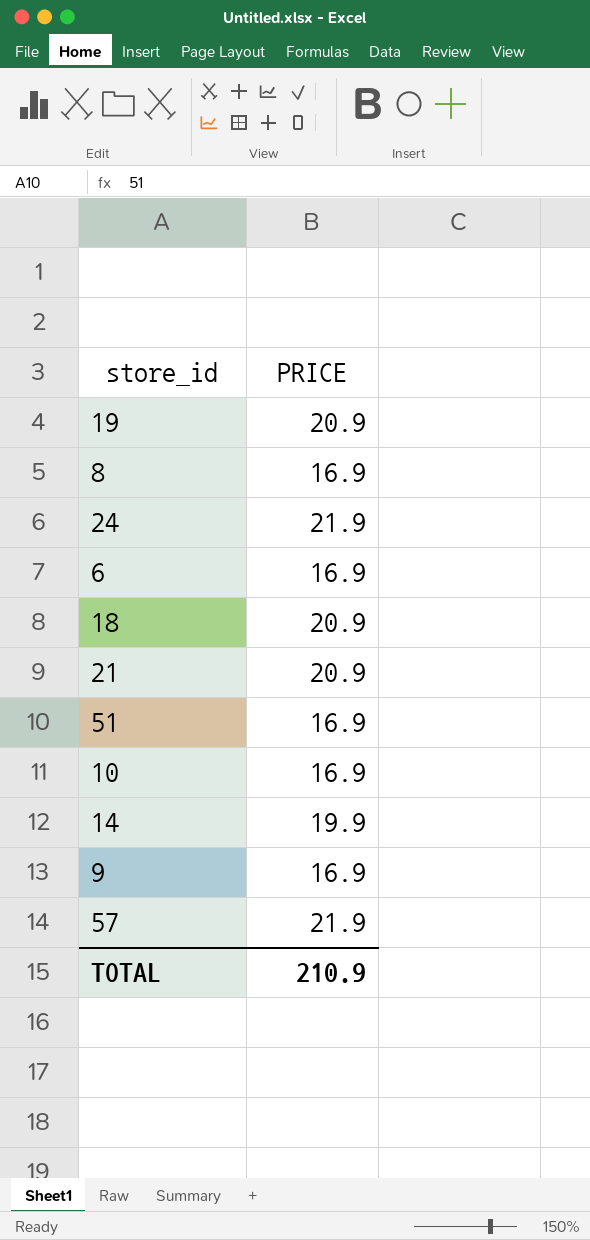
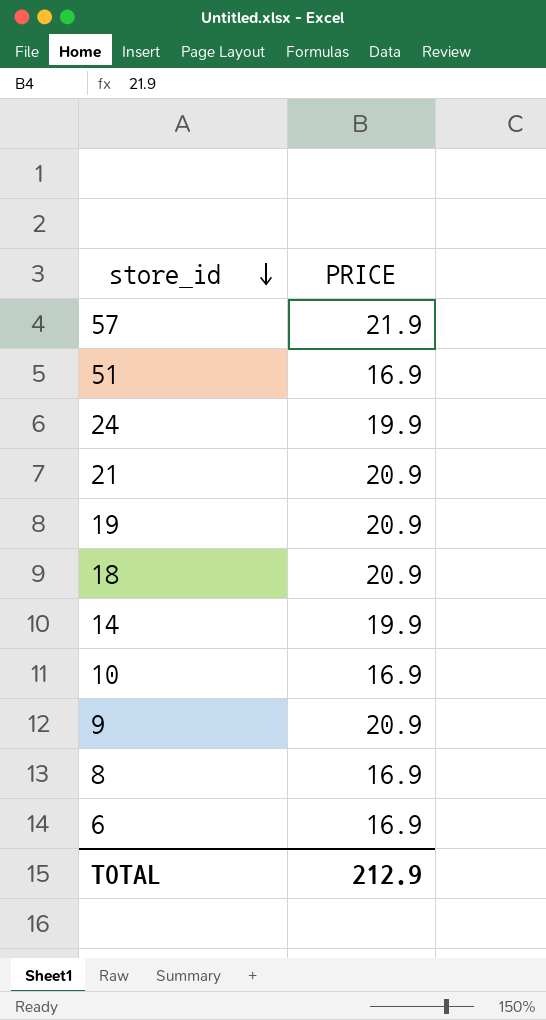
row order: none -> store_id descending
24 | PRICE: 21.9 -> 19.9
9 | PRICE: 16.9 -> 20.9
TOTAL | PRICE: 210.9 -> 212.9

